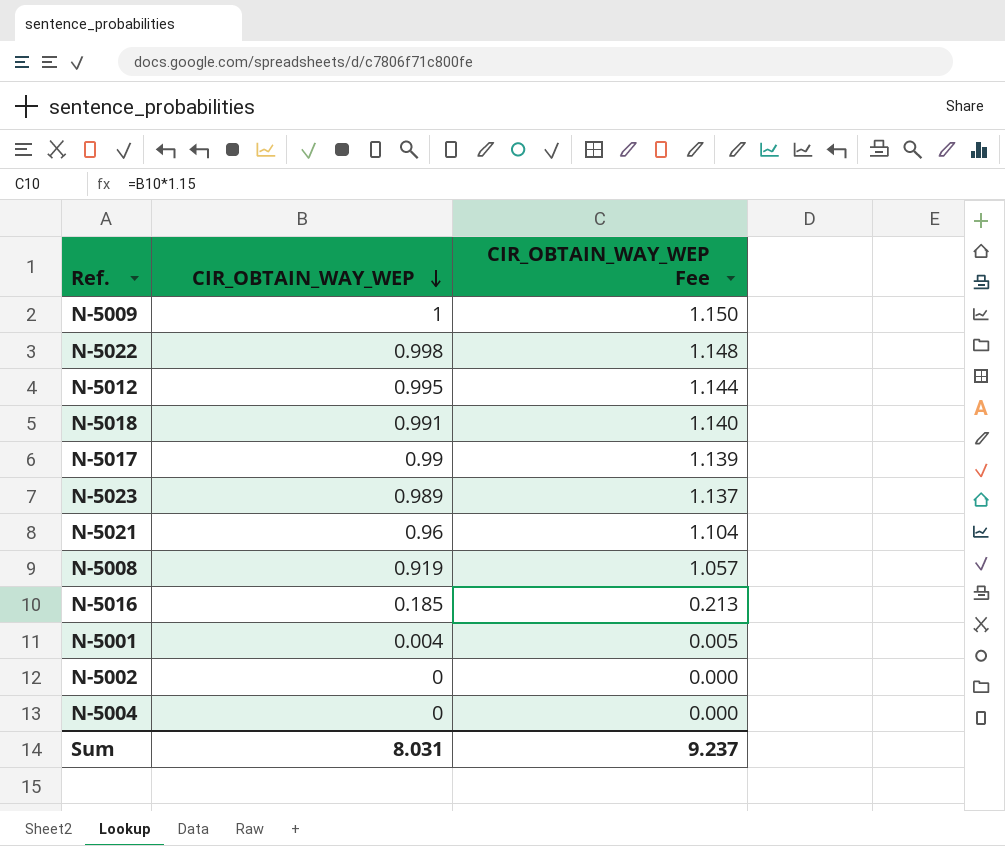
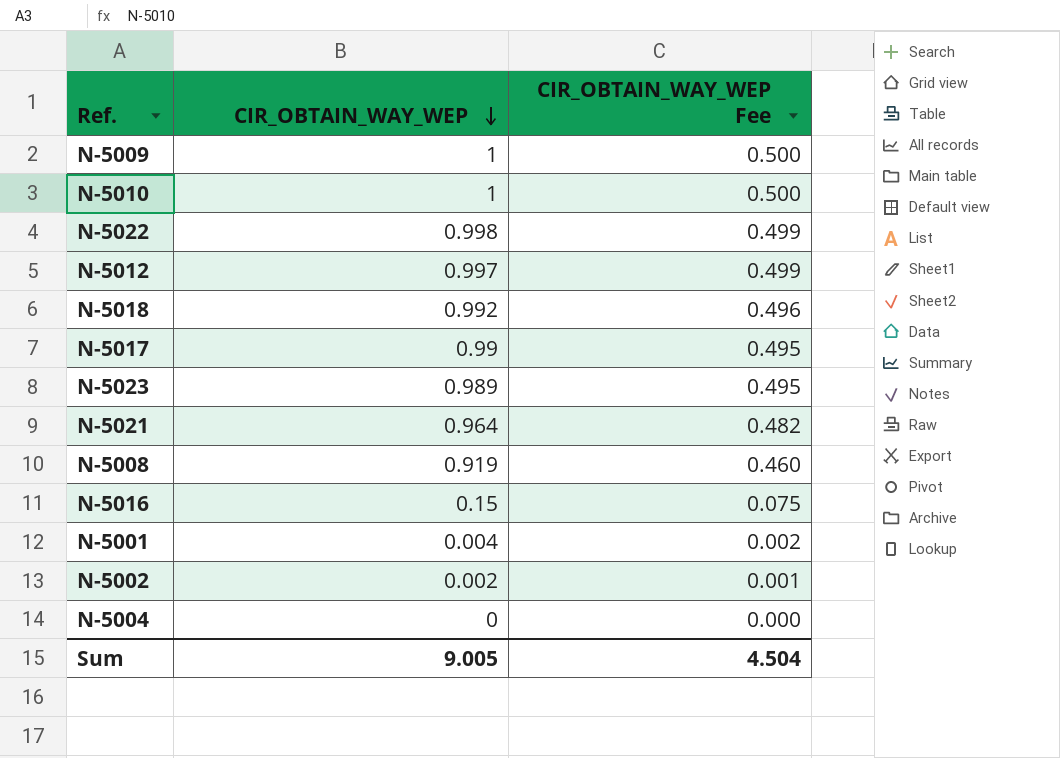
column CIR_OBTAIN_WAY_WEP Fee | formula: [CIR_OBTAIN_WAY_WEP] * 1.15 -> [CIR_OBTAIN_WAY_WEP] * 0.5
row N-5010: none -> 1 | 0.500
N-5012 | CIR_OBTAIN_WAY_WEP: 0.995 -> 0.997
N-5018 | CIR_OBTAIN_WAY_WEP: 0.991 -> 0.992
N-5021 | CIR_OBTAIN_WAY_WEP: 0.96 -> 0.964
N-5016 | CIR_OBTAIN_WAY_WEP: 0.185 -> 0.15
N-5002 | CIR_OBTAIN_WAY_WEP: 0 -> 0.002
Sum | CIR_OBTAIN_WAY_WEP: 8.031 -> 9.005
Sum | CIR_OBTAIN_WAY_WEP Fee: 9.237 -> 4.504

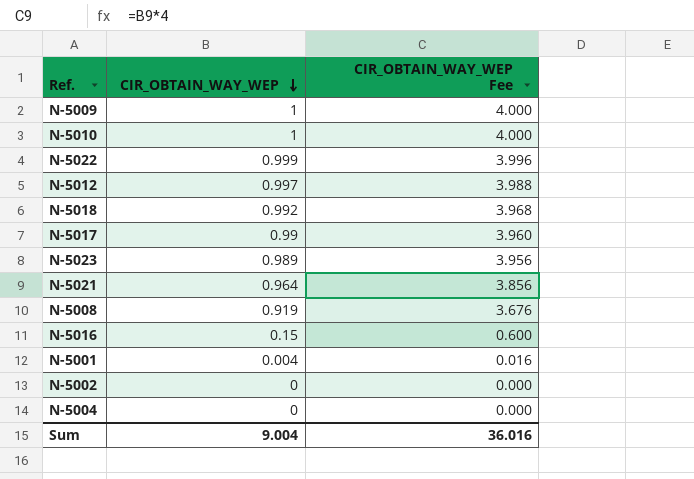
column CIR_OBTAIN_WAY_WEP Fee | formula: [CIR_OBTAIN_WAY_WEP] * 0.5 -> [CIR_OBTAIN_WAY_WEP] * 4
N-5022 | CIR_OBTAIN_WAY_WEP: 0.998 -> 0.999
N-5002 | CIR_OBTAIN_WAY_WEP: 0.002 -> 0
Sum | CIR_OBTAIN_WAY_WEP: 9.005 -> 9.004
Sum | CIR_OBTAIN_WAY_WEP Fee: 4.504 -> 36.016

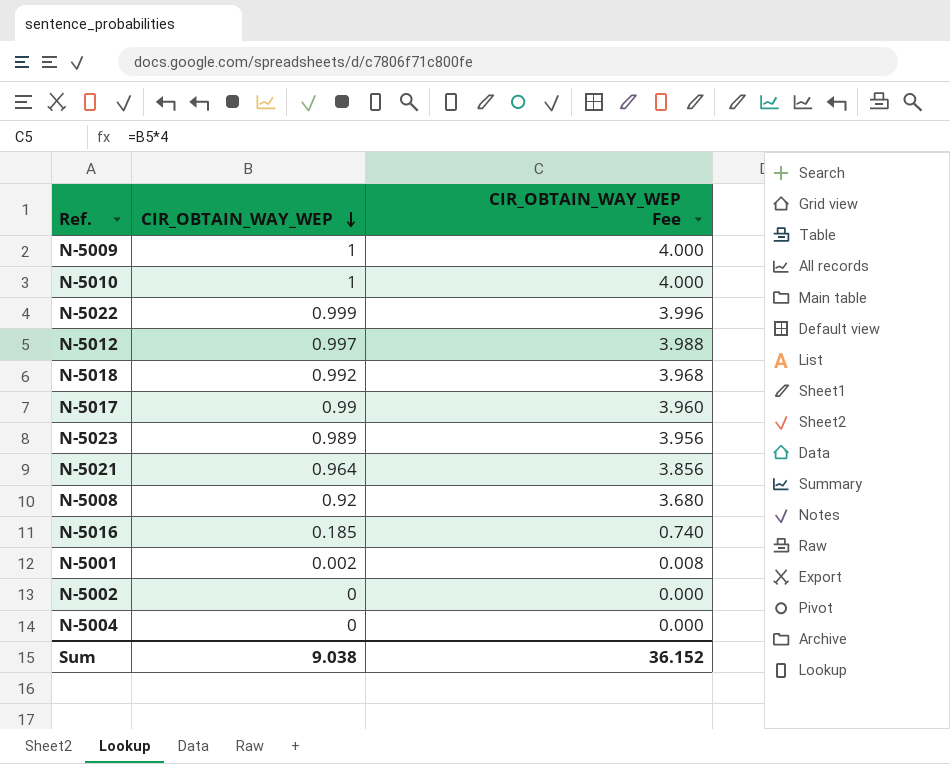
N-5008 | CIR_OBTAIN_WAY_WEP: 0.919 -> 0.92
N-5008 | CIR_OBTAIN_WAY_WEP Fee: 3.676 -> 3.680
N-5016 | CIR_OBTAIN_WAY_WEP: 0.15 -> 0.185
N-5016 | CIR_OBTAIN_WAY_WEP Fee: 0.600 -> 0.740
N-5001 | CIR_OBTAIN_WAY_WEP: 0.004 -> 0.002
N-5001 | CIR_OBTAIN_WAY_WEP Fee: 0.016 -> 0.008
Sum | CIR_OBTAIN_WAY_WEP: 9.004 -> 9.038
Sum | CIR_OBTAIN_WAY_WEP Fee: 36.016 -> 36.152

